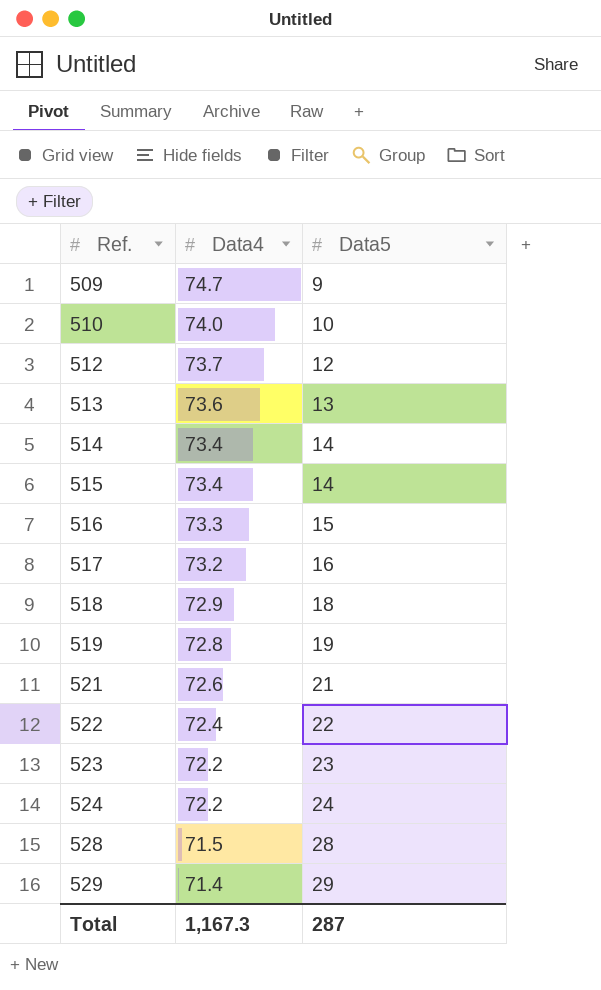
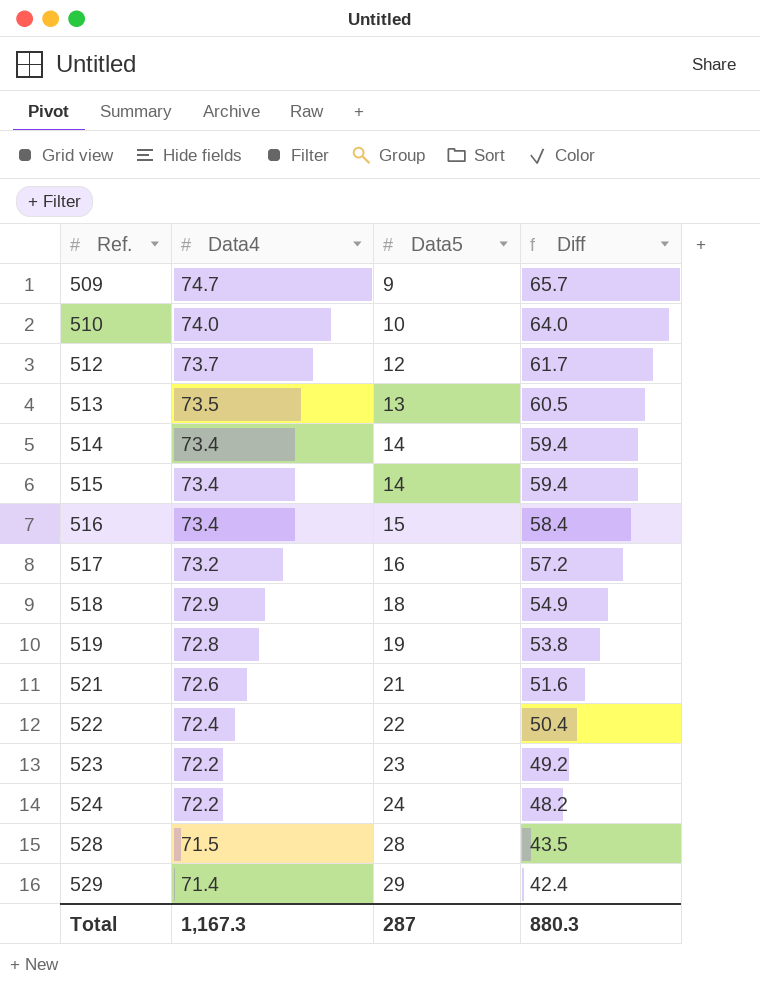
column Diff | formula: none -> [Data4] - [Data5]
513 | Data4: 73.6 -> 73.5
516 | Data4: 73.3 -> 73.4

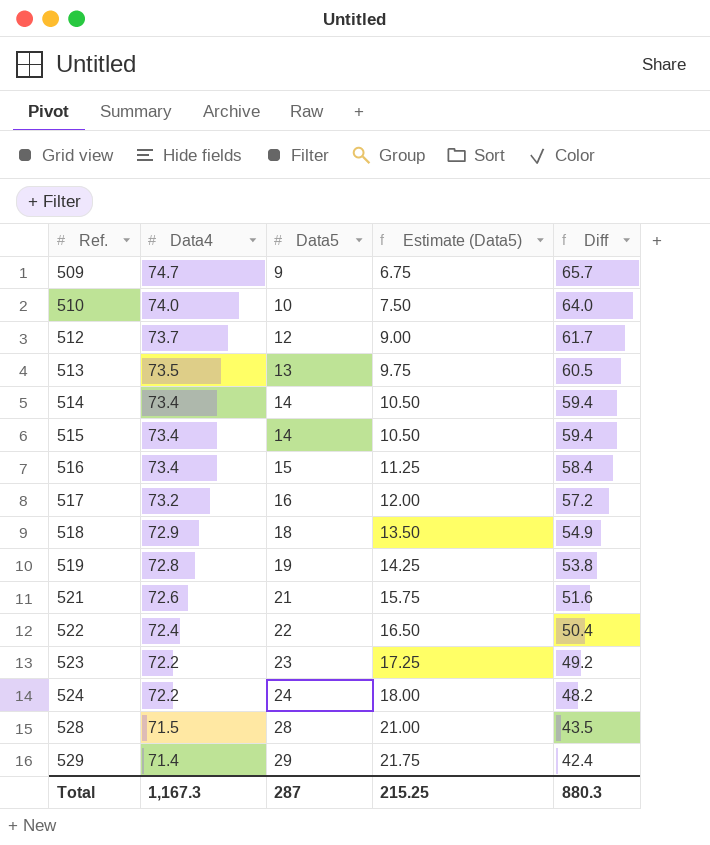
column Estimate (Data5) | formula: none -> [Data5] * 0.75

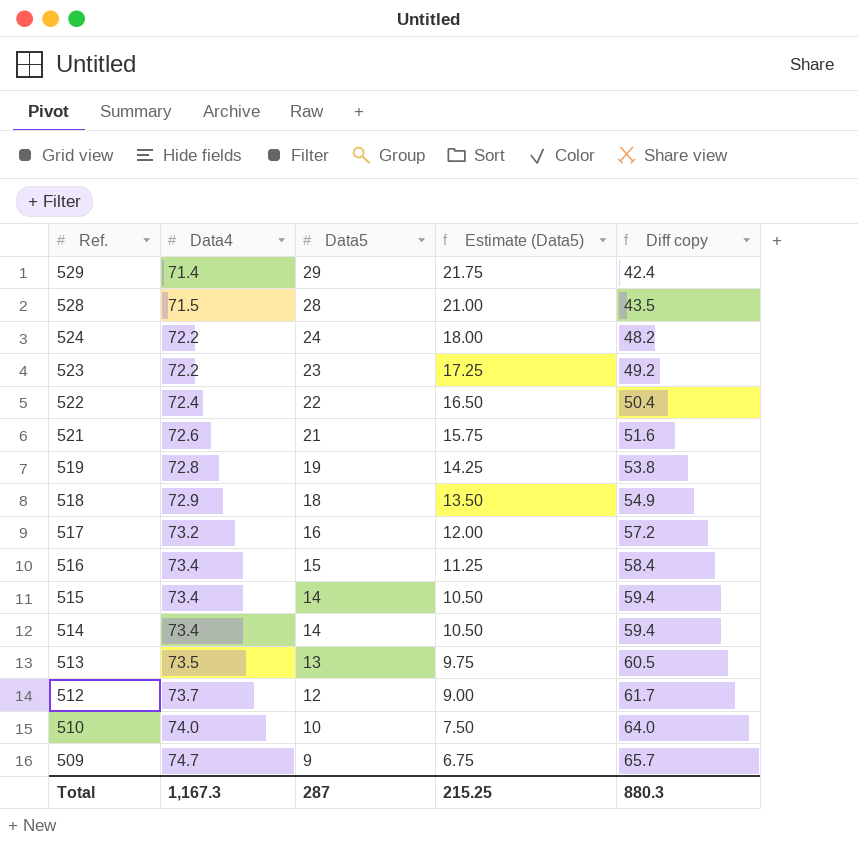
row order: Ref. ascending -> Ref. descending
column name: Diff -> Diff copy

